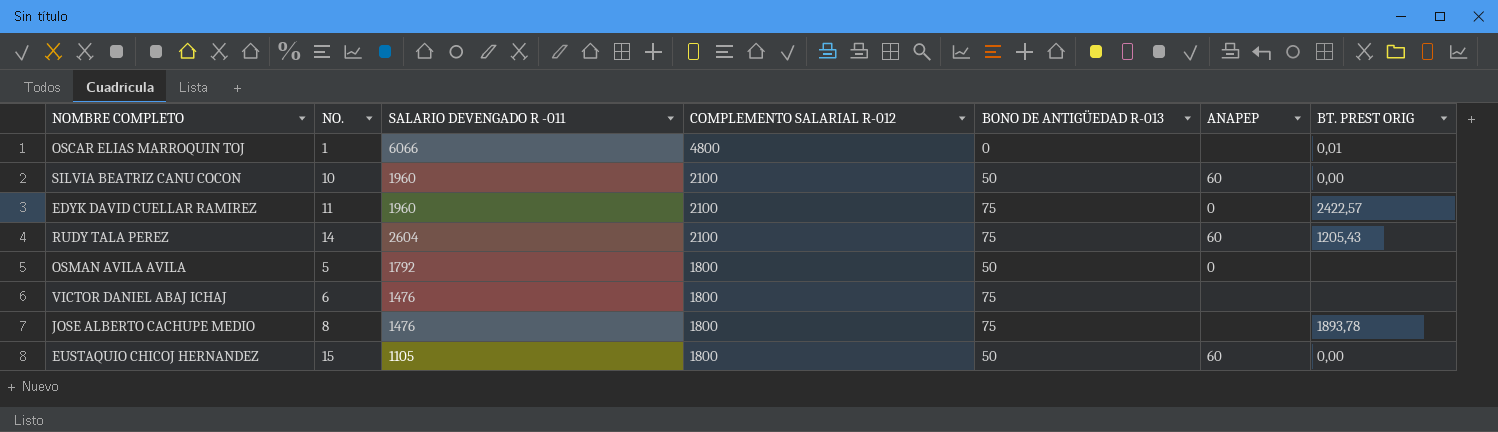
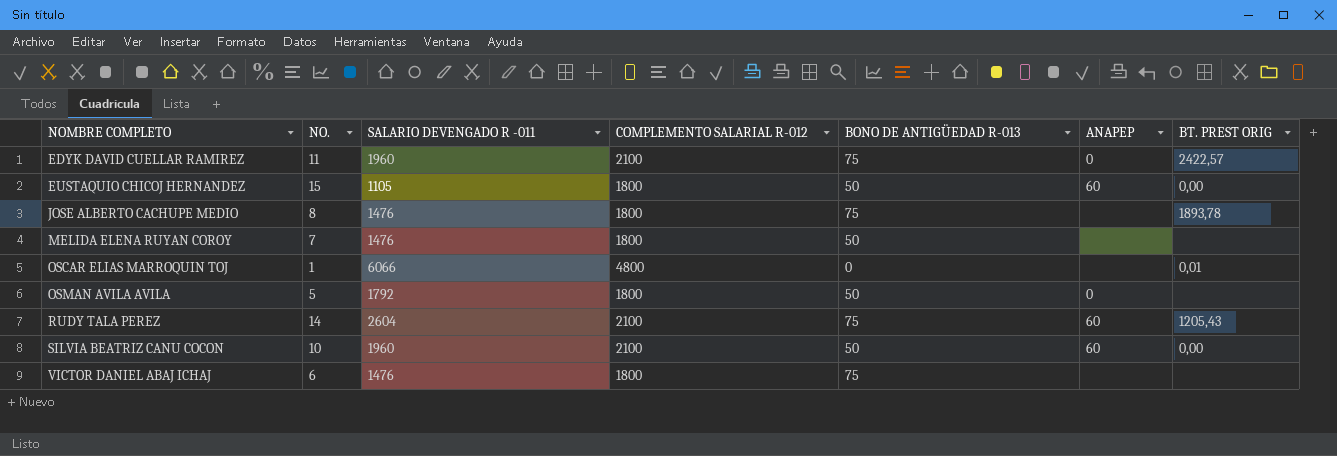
row order: COMPLEMENTO SALARIAL R-012 descending -> NOMBRE COMPLETO ascending
row MELIDA ELENA RUYAN COROY: none -> 7 | 1476 | 1800 | 50 | none | none

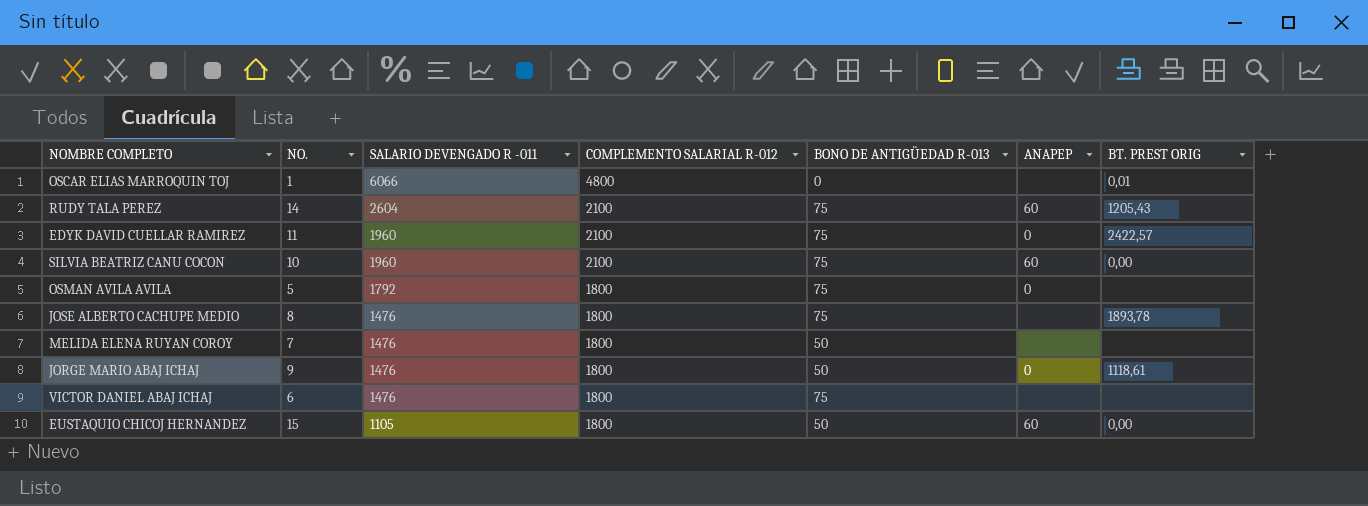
row order: NOMBRE COMPLETO ascending -> SALARIO DEVENGADO R -011 descending
SILVIA BEATRIZ CANU COCON | BONO DE ANTIGÜEDAD R-013: 50 -> 75
OSMAN AVILA AVILA | BONO DE ANTIGÜEDAD R-013: 50 -> 75
row JORGE MARIO ABAJ ICHAJ: none -> 9 | 1476 | 1800 | 50 | 0 | 1118,61

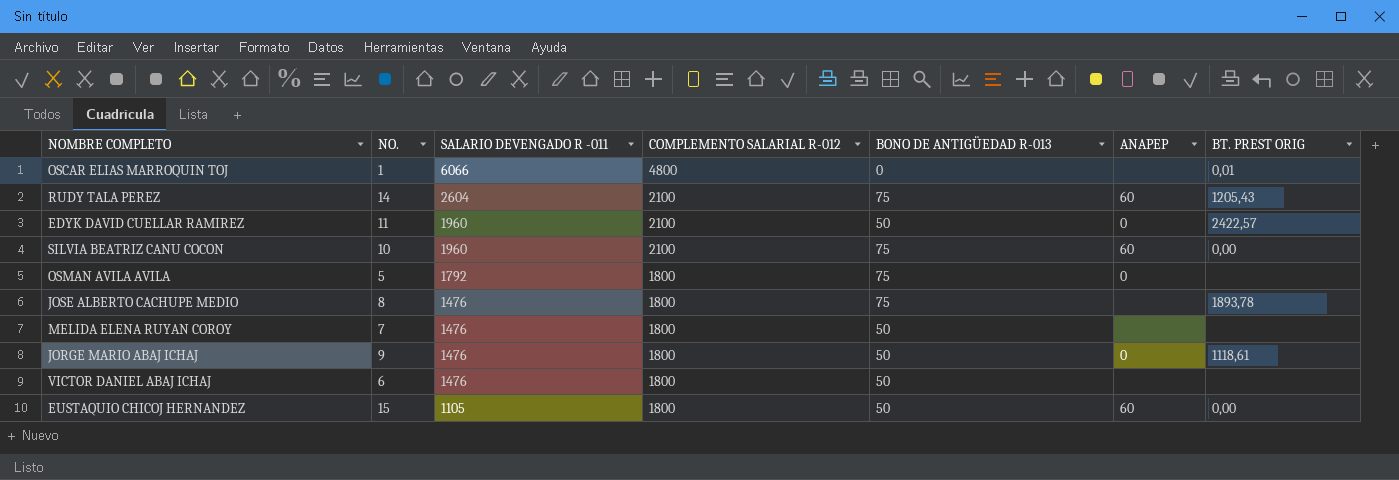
EDYK DAVID CUELLAR RAMIREZ | BONO DE ANTIGÜEDAD R-013: 75 -> 50
VICTOR DANIEL ABAJ ICHAJ | BONO DE ANTIGÜEDAD R-013: 75 -> 50

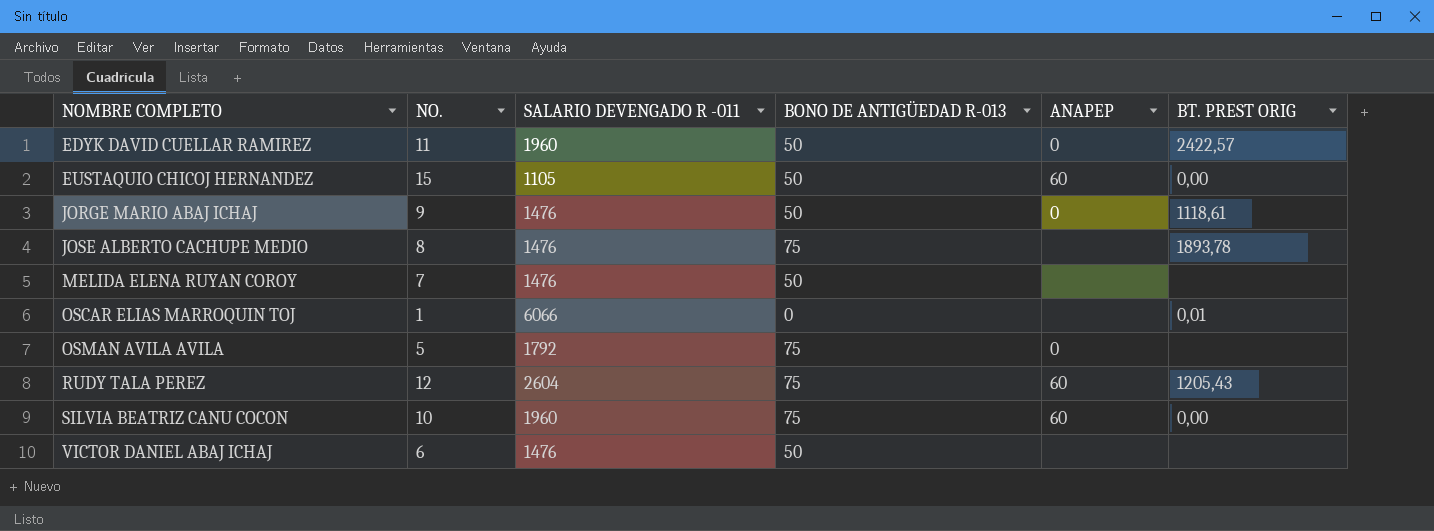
row order: SALARIO DEVENGADO R -011 descending -> NOMBRE COMPLETO ascending
column COMPLEMENTO SALARIAL R-012 | position: 4 -> none
RUDY TALA PEREZ | NO.: 14 -> 12

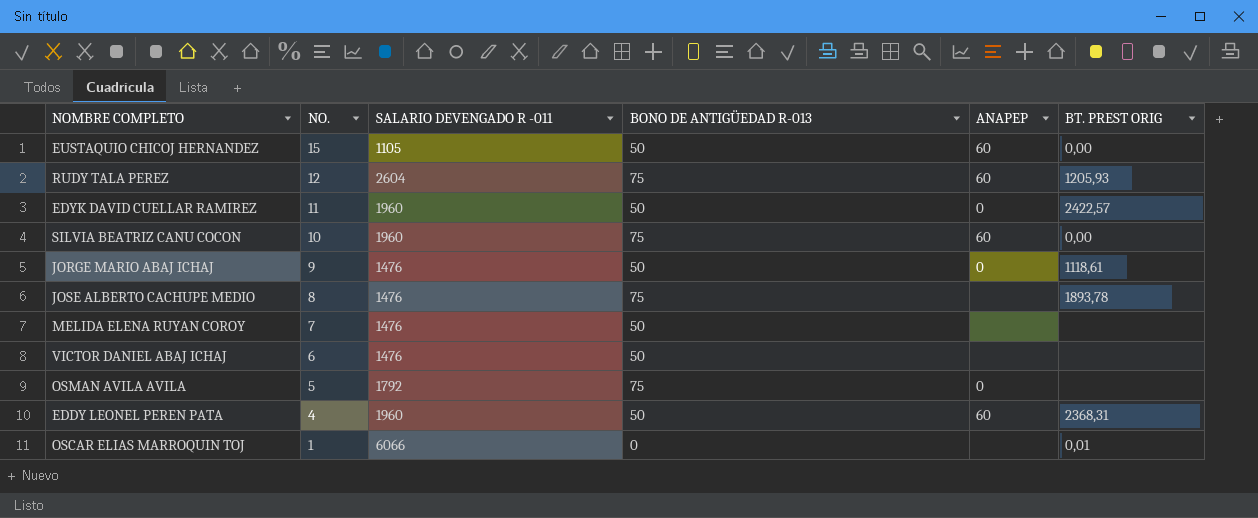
row order: NOMBRE COMPLETO ascending -> NO. descending
RUDY TALA PEREZ | BT. PREST ORIG: 1205,43 -> 1205,93
row EDDY LEONEL PEREN PATA: none -> 4 | 1960 | 50 | 60 | 2368,31

